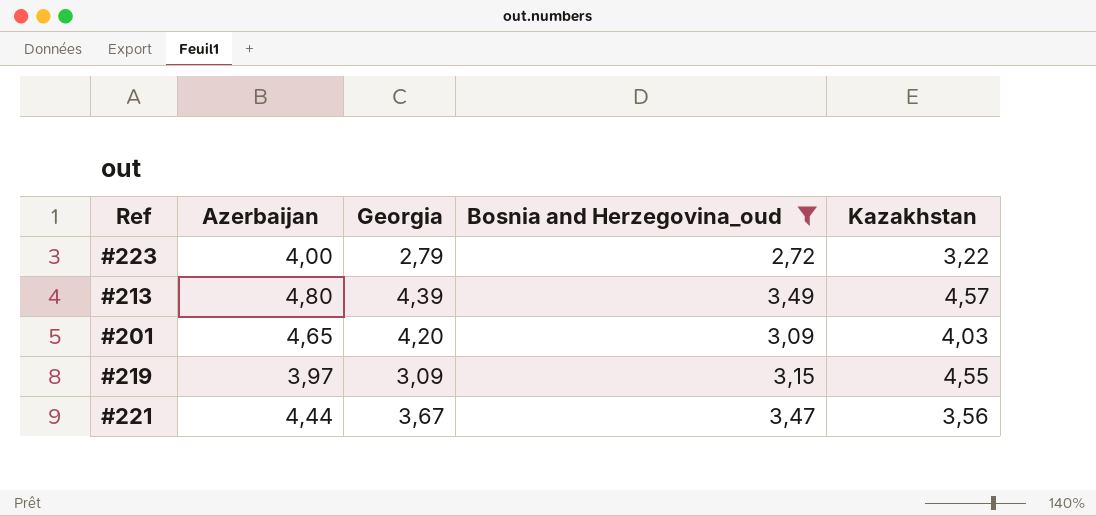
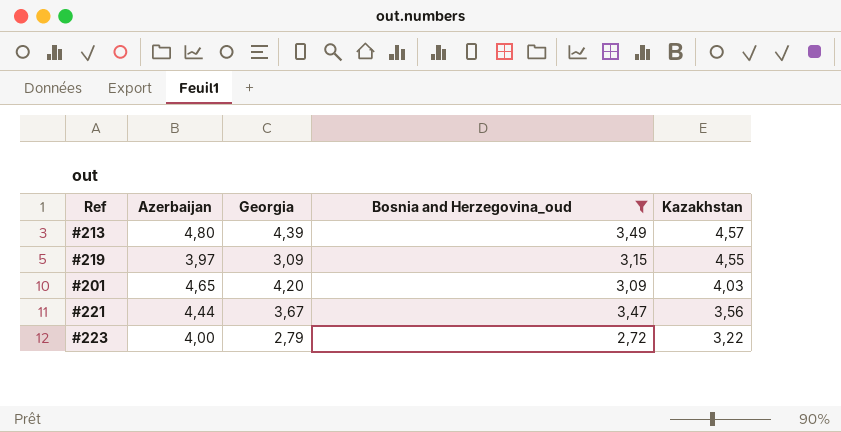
row order: none -> Kazakhstan descending

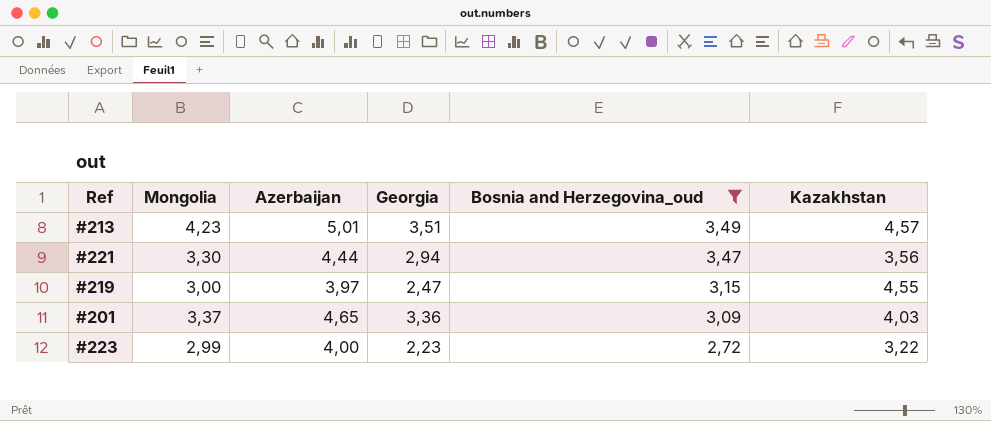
row order: Kazakhstan descending -> Bosnia and Herzegovina_oud descending
column Mongolia | position: none -> 2
#213 | Azerbaijan: 4,80 -> 5,01
#213 | Georgia: 4,39 -> 3,51
#221 | Georgia: 3,67 -> 2,94
#219 | Georgia: 3,09 -> 2,47
#201 | Georgia: 4,20 -> 3,36
#223 | Georgia: 2,79 -> 2,23

